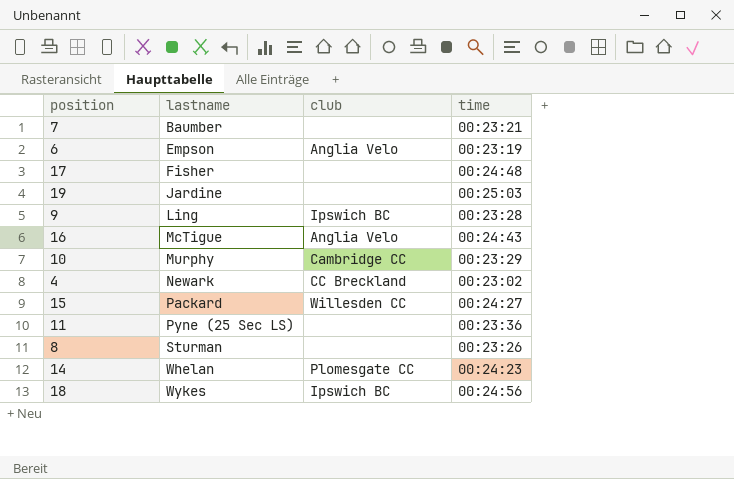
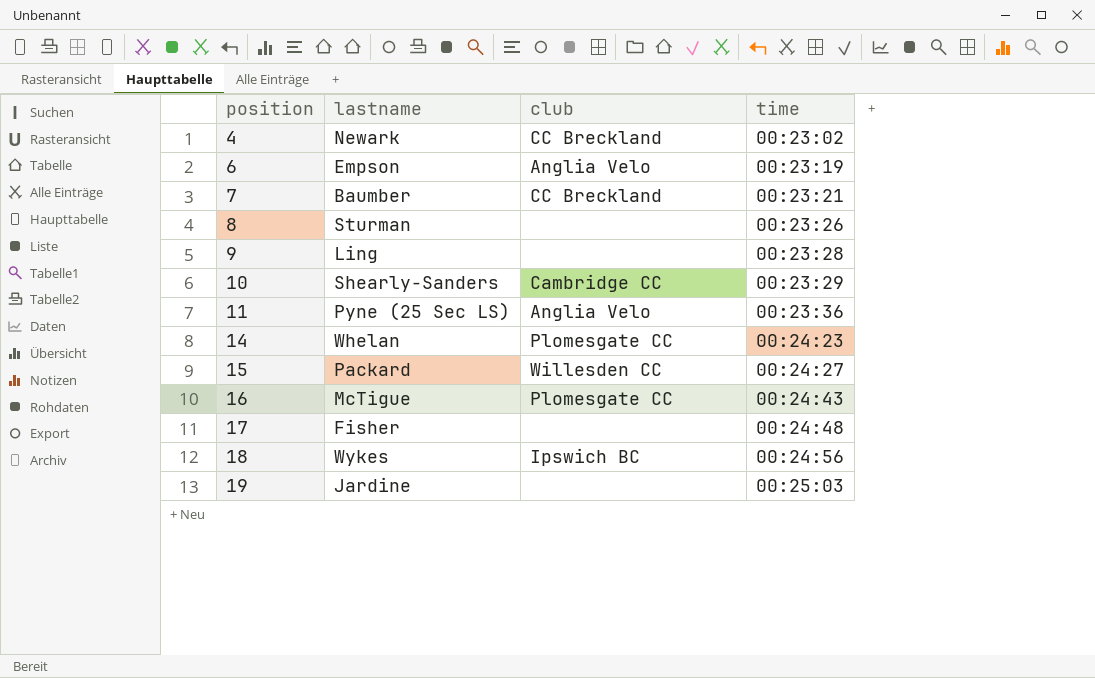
row order: lastname ascending -> position ascending
7 | club: none -> CC Breckland
9 | club: Ipswich BC -> none
10 | lastname: Murphy -> Shearly-Sanders
11 | club: none -> Anglia Velo
16 | club: Anglia Velo -> Plomesgate CC

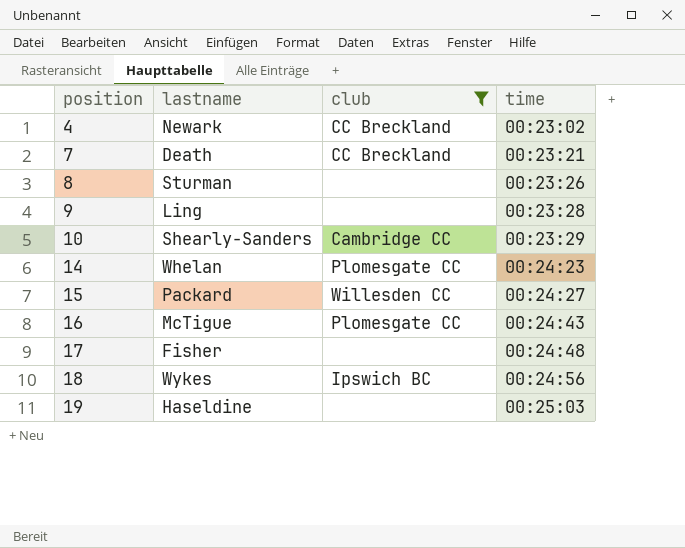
filter: none -> club != Anglia Velo
7 | lastname: Baumber -> Death
19 | lastname: Jardine -> Haseldine

